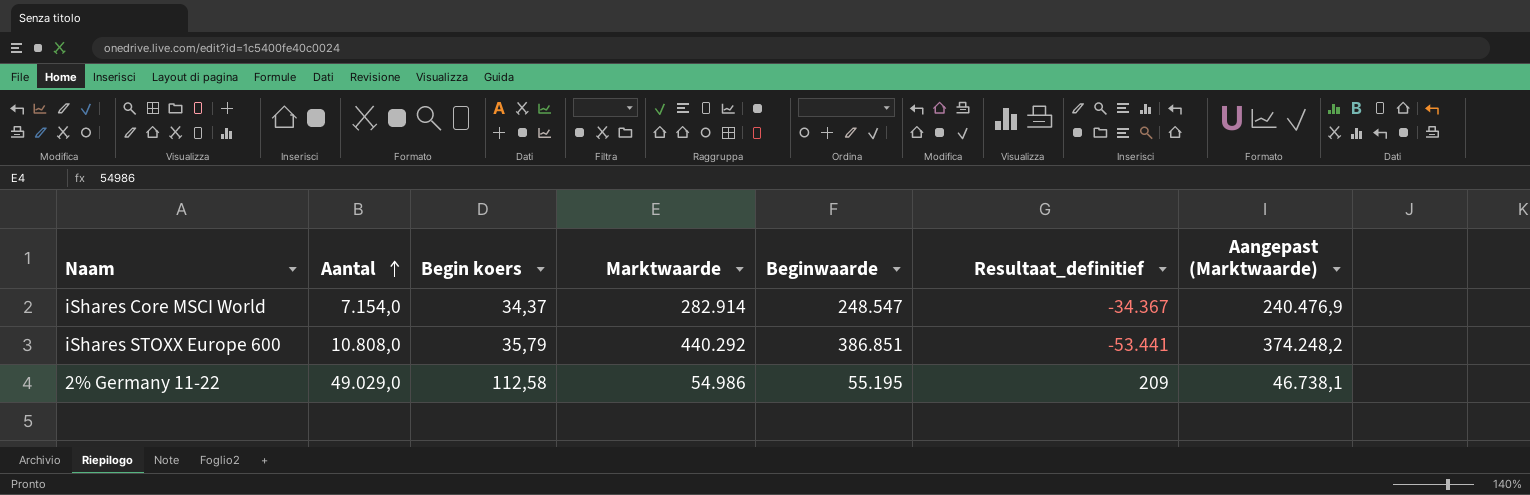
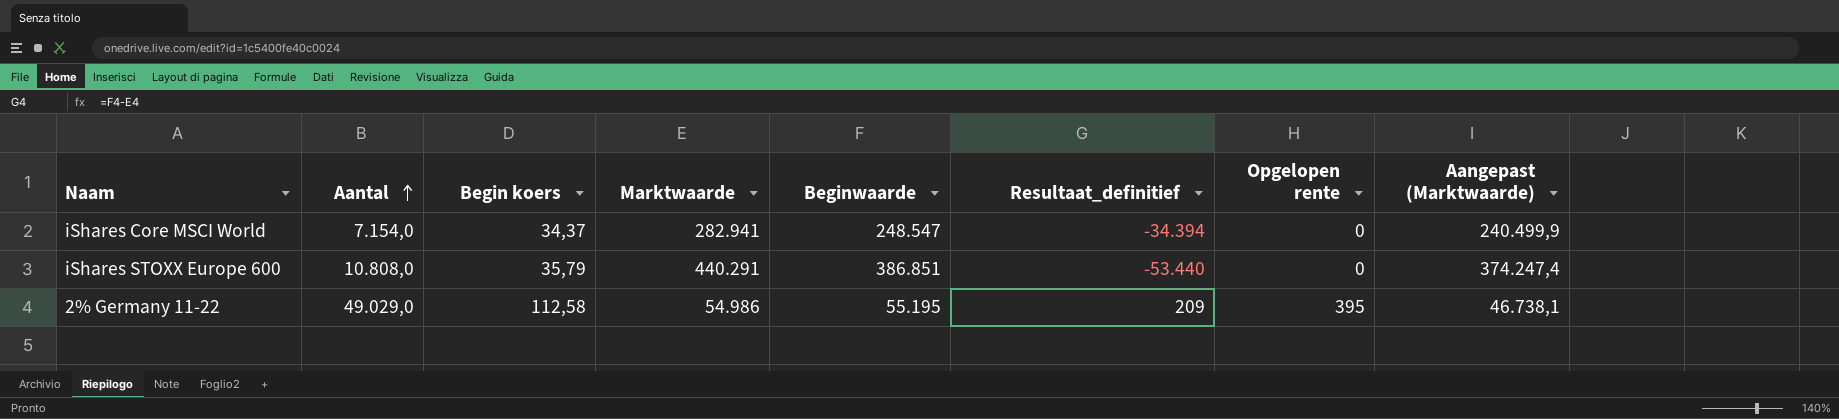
column Opgelopen rente | position: none -> 7
iShares Core MSCI World | Marktwaarde: 282.914 -> 282.941
iShares Core MSCI World | Resultaat_definitief: -34.367 -> -34.394
iShares Core MSCI World | Aangepast (Marktwaarde): 240.476,9 -> 240.499,9
iShares STOXX Europe 600 | Marktwaarde: 440.292 -> 440.291
iShares STOXX Europe 600 | Resultaat_definitief: -53.441 -> -53.440
iShares STOXX Europe 600 | Aangepast (Marktwaarde): 374.248,2 -> 374.247,4

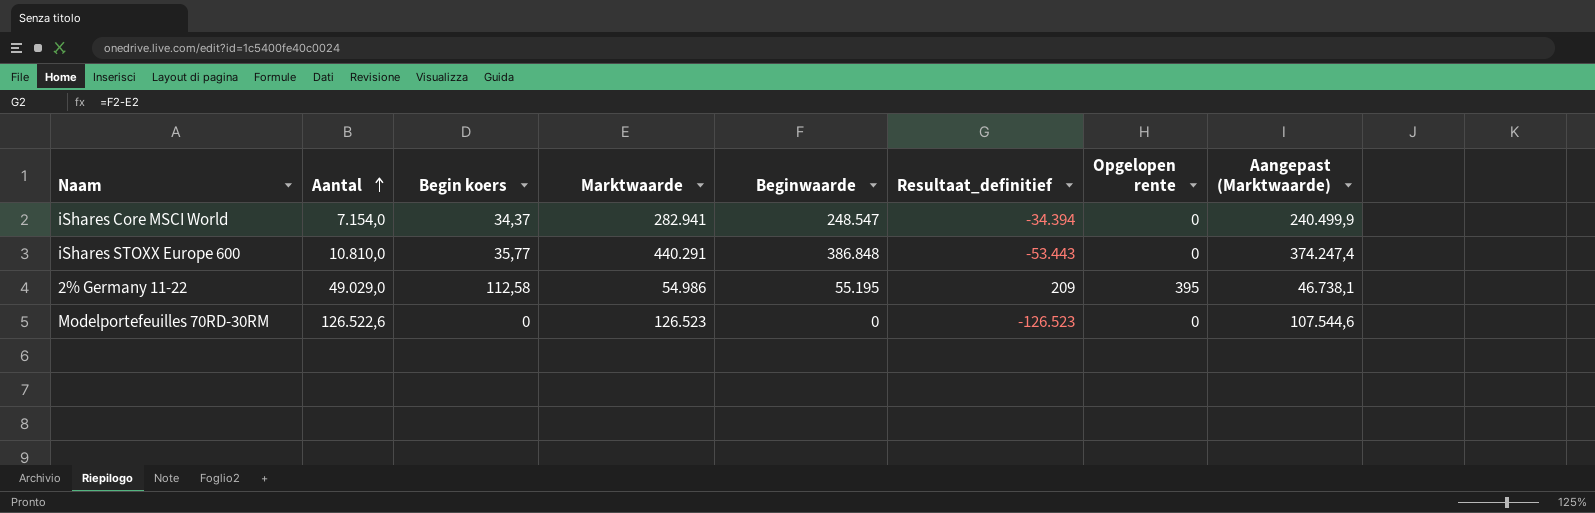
iShares STOXX Europe 600 | Aantal: 10.808,0 -> 10.810,0
iShares STOXX Europe 600 | Begin koers: 35,79 -> 35,77
iShares STOXX Europe 600 | Beginwaarde: 386.851 -> 386.848
iShares STOXX Europe 600 | Resultaat_definitief: -53.440 -> -53.443
row Modelportefeuilles 70RD-30RM: none -> 126.522,6 | 0 | 126.523 | 0 | -126.523 | 0 | 107.544,6

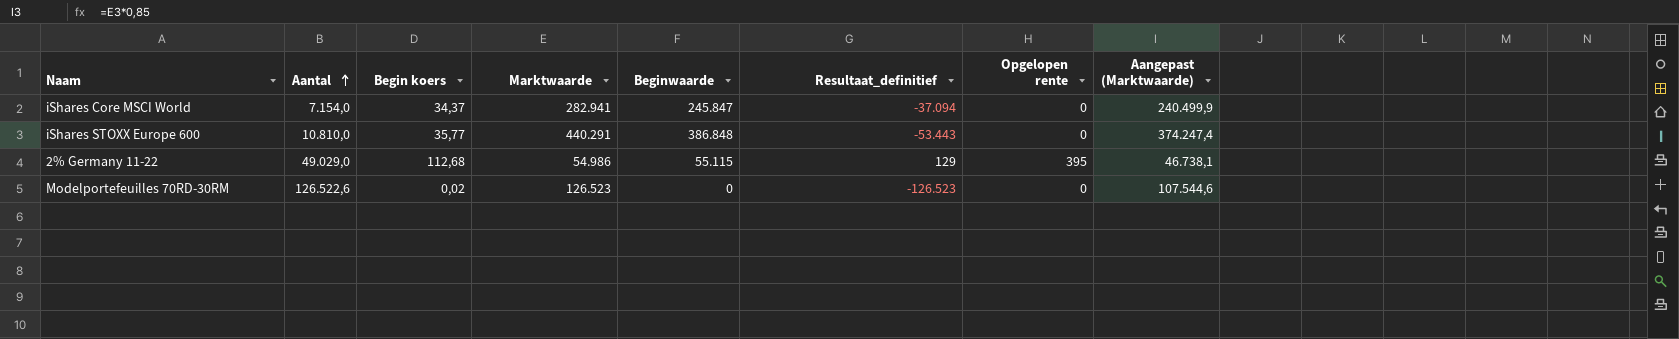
iShares Core MSCI World | Beginwaarde: 248.547 -> 245.847
iShares Core MSCI World | Resultaat_definitief: -34.394 -> -37.094
2% Germany 11-22 | Begin koers: 112,58 -> 112,68
2% Germany 11-22 | Beginwaarde: 55.195 -> 55.115
2% Germany 11-22 | Resultaat_definitief: 209 -> 129
Modelportefeuilles 70RD-30RM | Begin koers: 0 -> 0,02

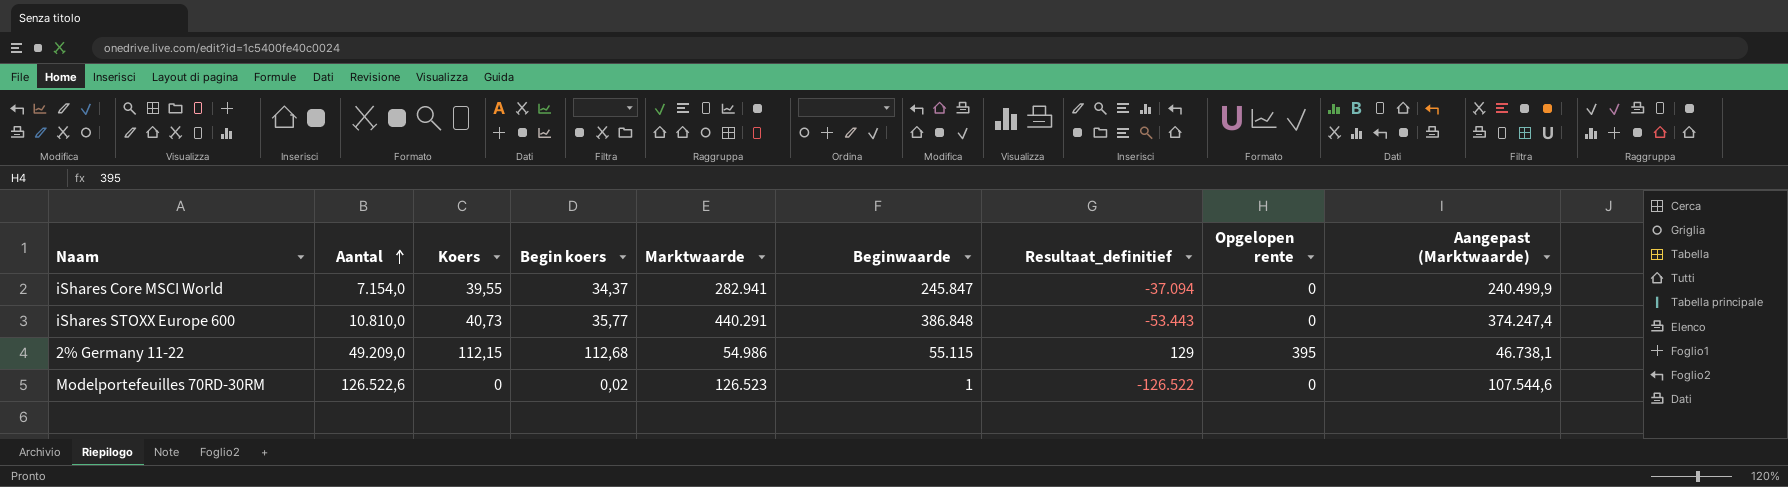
column Koers | position: none -> 3
2% Germany 11-22 | Aantal: 49.029,0 -> 49.209,0
Modelportefeuilles 70RD-30RM | Beginwaarde: 0 -> 1
Modelportefeuilles 70RD-30RM | Resultaat_definitief: -126.523 -> -126.522

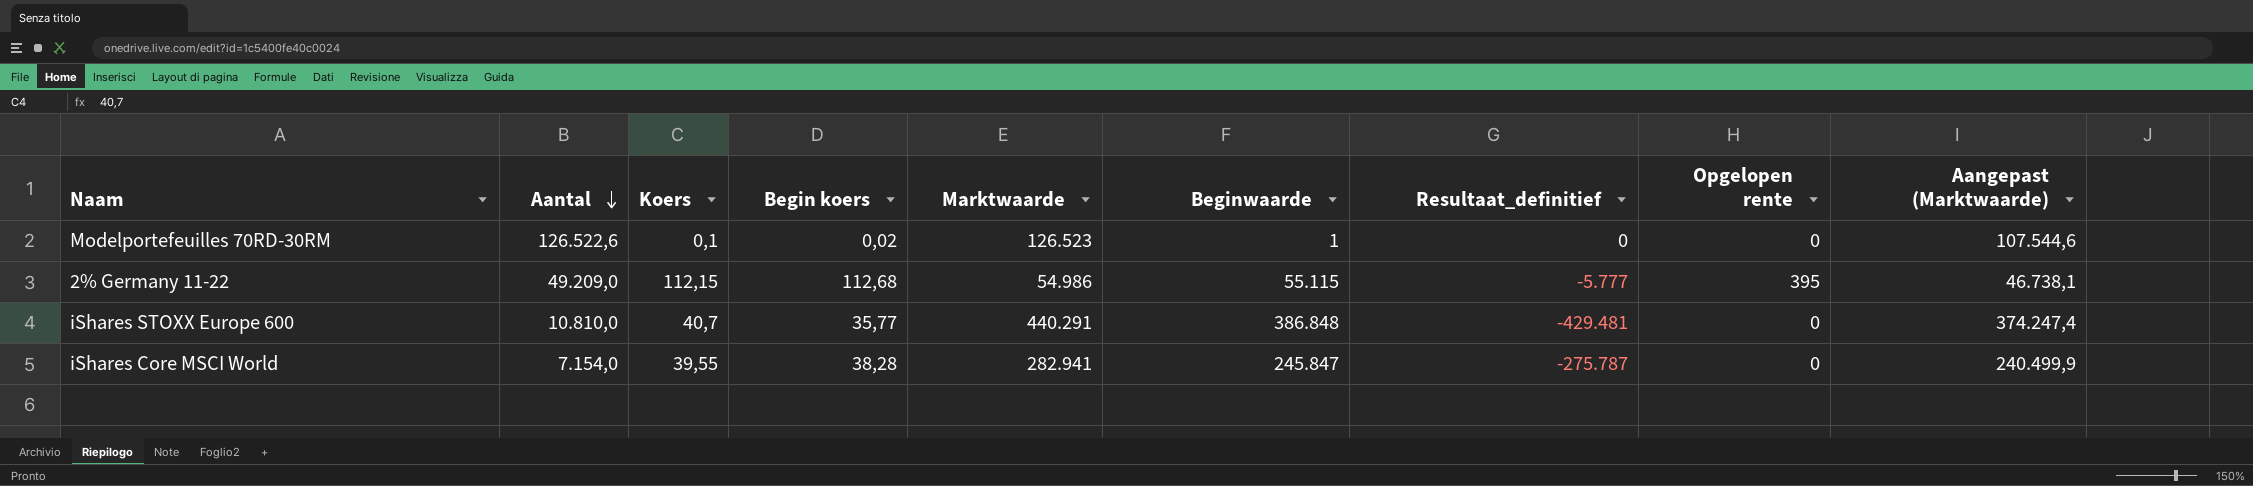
row order: Aantal ascending -> Aantal descending
column Resultaat_definitief | formula: [Beginwaarde] - [Marktwaarde] -> [Aantal] - [Marktwaarde]
Modelportefeuilles 70RD-30RM | Koers: 0 -> 0,1
iShares STOXX Europe 600 | Koers: 40,73 -> 40,7
iShares Core MSCI World | Begin koers: 34,37 -> 38,28

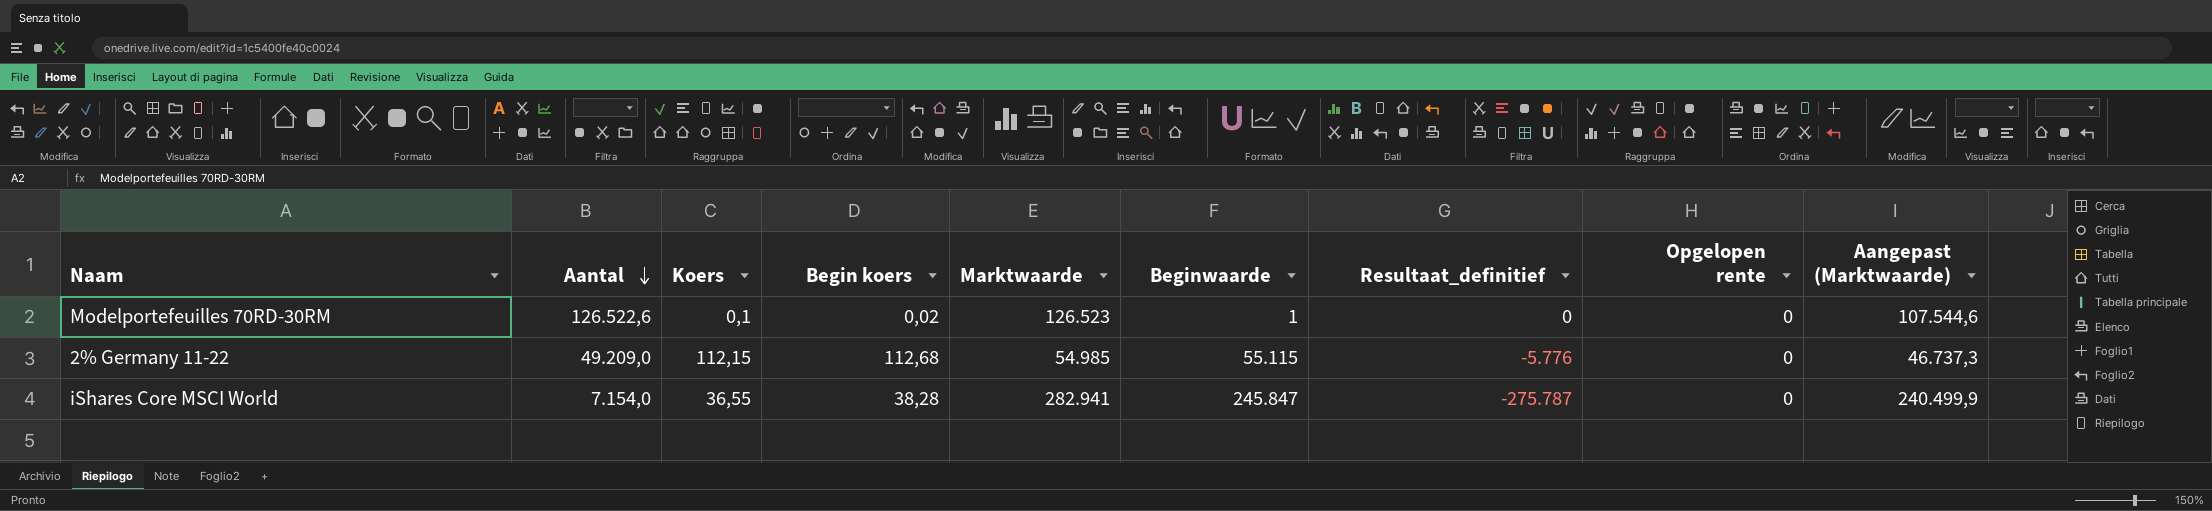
row iShares STOXX Europe 600: 10.810,0 | 40,7 | 35,77 | 440.291 | 386.848 | -429.481 | 0 | 374.247,4 -> none
2% Germany 11-22 | Marktwaarde: 54.986 -> 54.985
2% Germany 11-22 | Resultaat_definitief: -5.777 -> -5.776
2% Germany 11-22 | Opgelopen rente: 395 -> 0
2% Germany 11-22 | Aangepast (Marktwaarde): 46.738,1 -> 46.737,3
iShares Core MSCI World | Koers: 39,55 -> 36,55

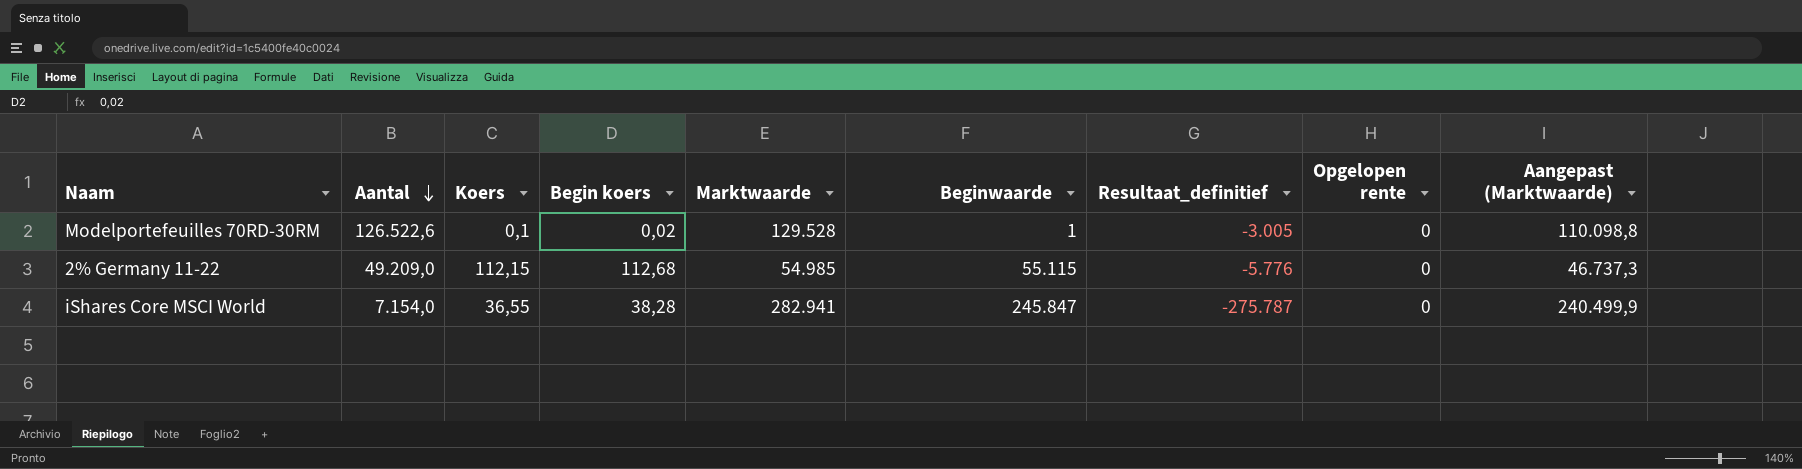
Modelportefeuilles 70RD-30RM | Marktwaarde: 126.523 -> 129.528
Modelportefeuilles 70RD-30RM | Resultaat_definitief: 0 -> -3.005
Modelportefeuilles 70RD-30RM | Aangepast (Marktwaarde): 107.544,6 -> 110.098,8

